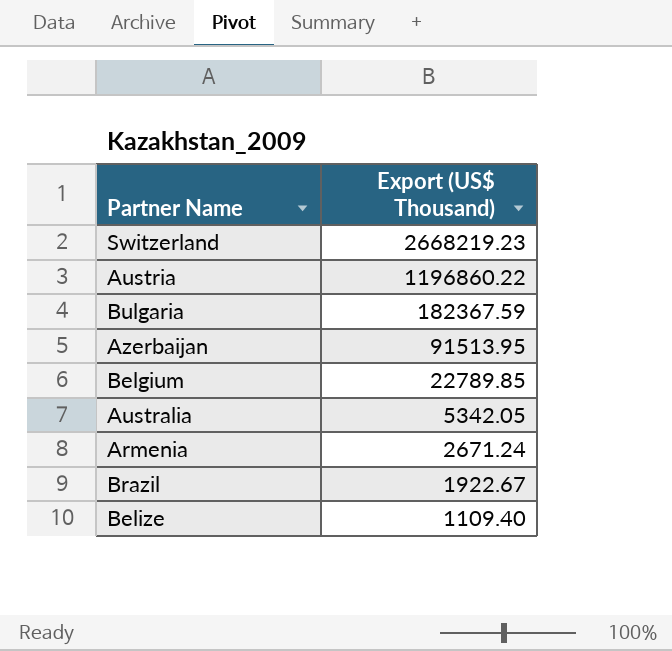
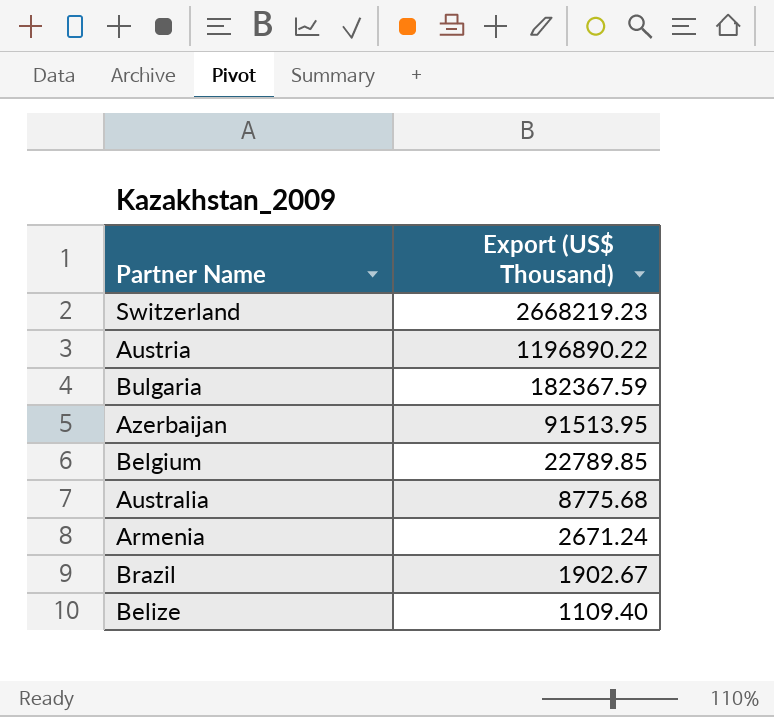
Austria | Export (US$ Thousand): 1196860.22 -> 1196890.22
Australia | Export (US$ Thousand): 5342.05 -> 8775.68
Brazil | Export (US$ Thousand): 1922.67 -> 1902.67

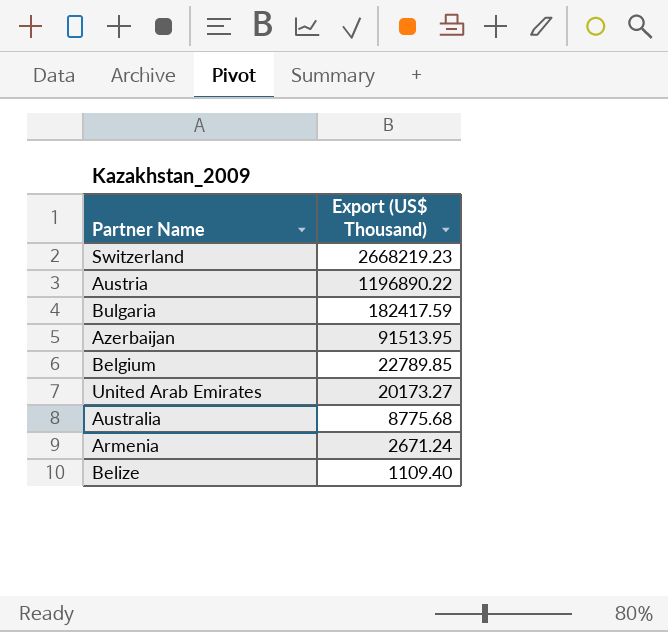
row Brazil: 1902.67 -> none
Bulgaria | Export (US$ Thousand): 182367.59 -> 182417.59
row United Arab Emirates: none -> 20173.27

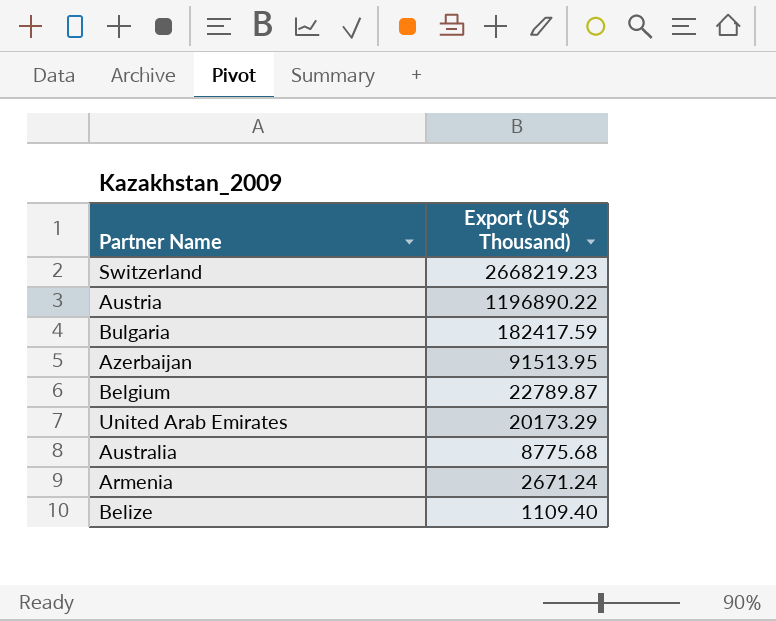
Belgium | Export (US$ Thousand): 22789.85 -> 22789.87
United Arab Emirates | Export (US$ Thousand): 20173.27 -> 20173.29

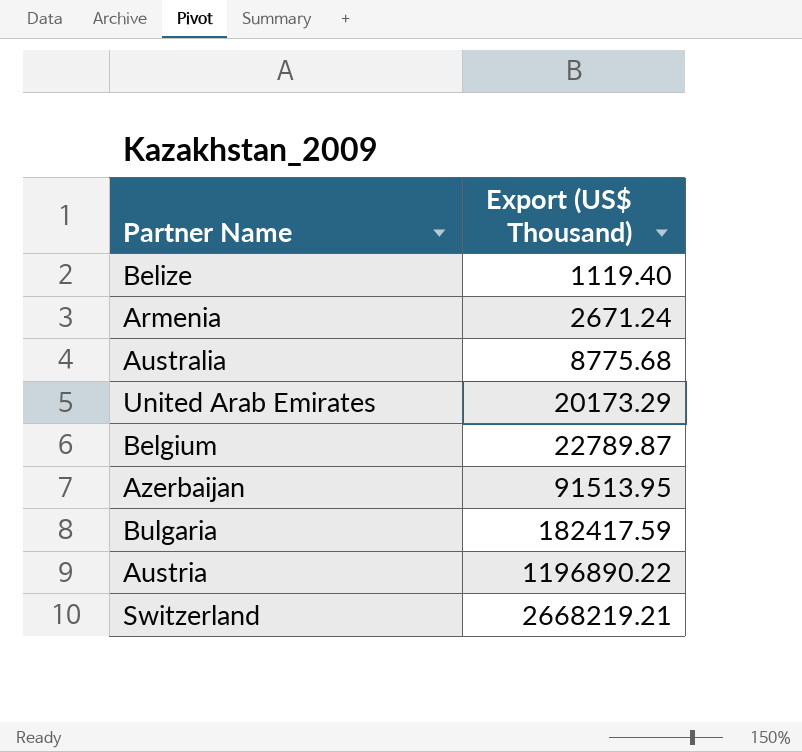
row order: Export (US$ Thousand) descending -> Export (US$ Thousand) ascending
Belize | Export (US$ Thousand): 1109.40 -> 1119.40
Switzerland | Export (US$ Thousand): 2668219.23 -> 2668219.21

